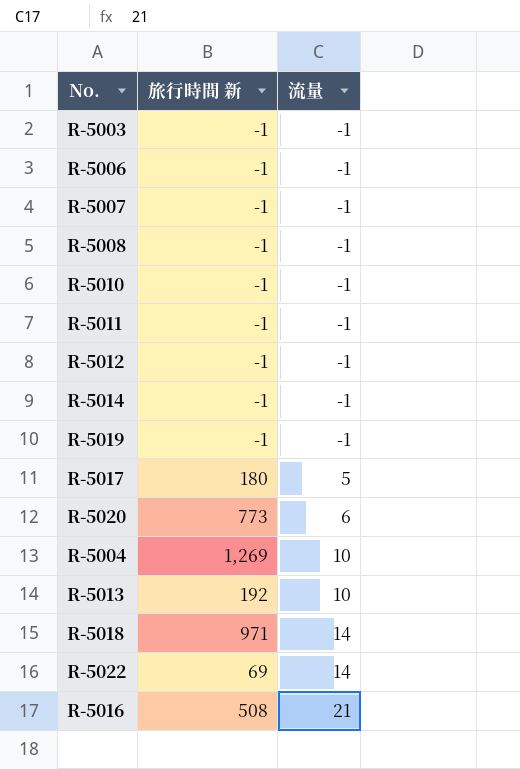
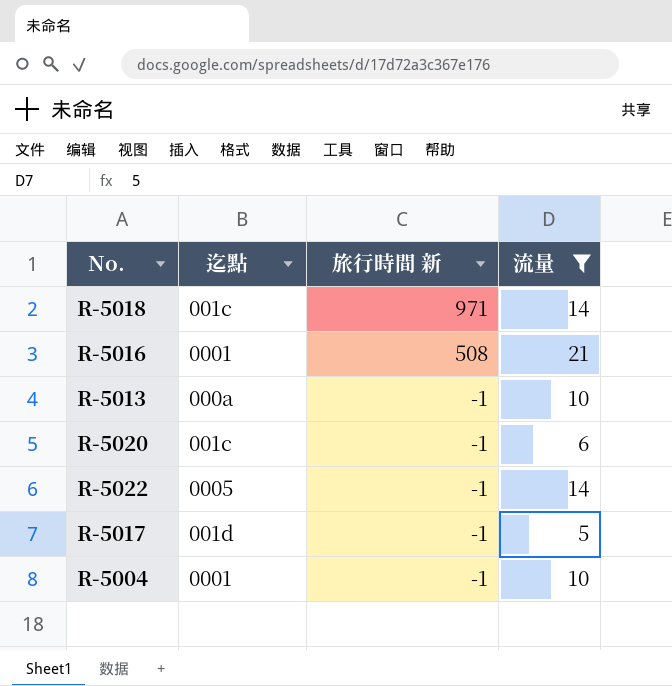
filter: none -> 流量 != -1
row order: 流量 ascending -> 旅行時間 新 descending
column 迄點 | position: none -> 2
R-5013 | 旅行時間 新: 192 -> -1
R-5020 | 旅行時間 新: 773 -> -1
R-5022 | 旅行時間 新: 69 -> -1
R-5017 | 旅行時間 新: 180 -> -1
R-5004 | 旅行時間 新: 1,269 -> -1

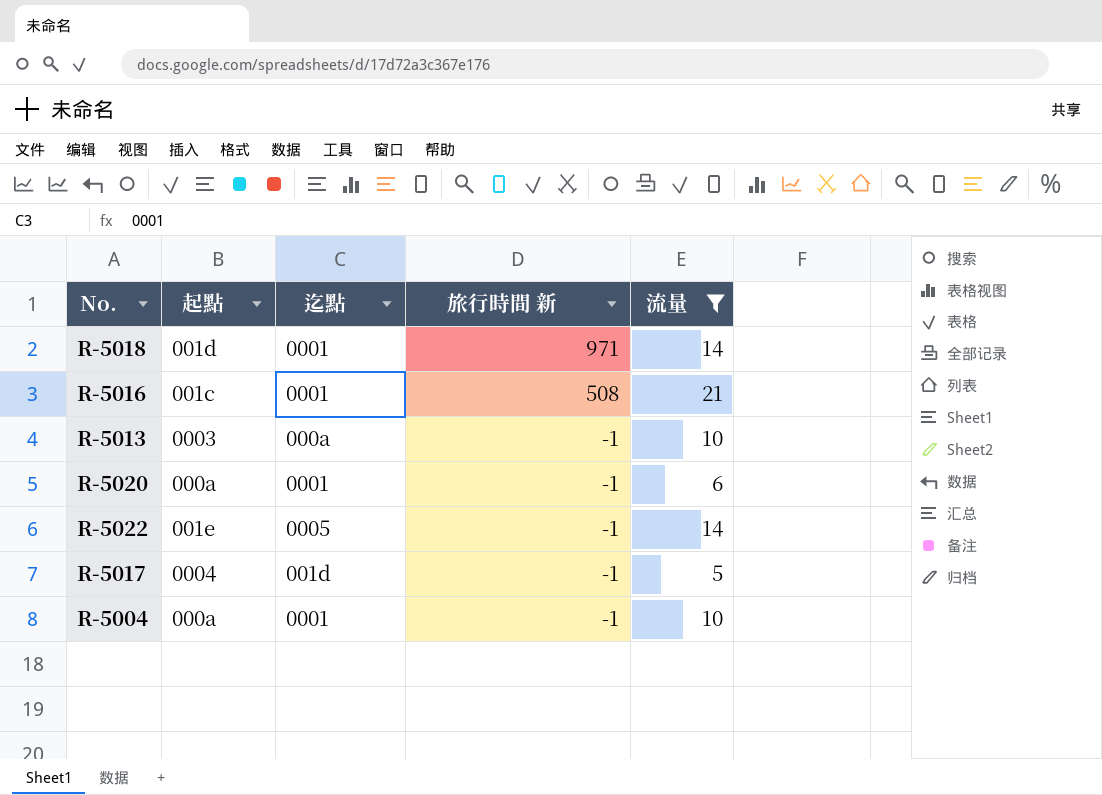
column 起點 | position: none -> 2
R-5018 | 迄點: 001c -> 0001
R-5020 | 迄點: 001c -> 0001

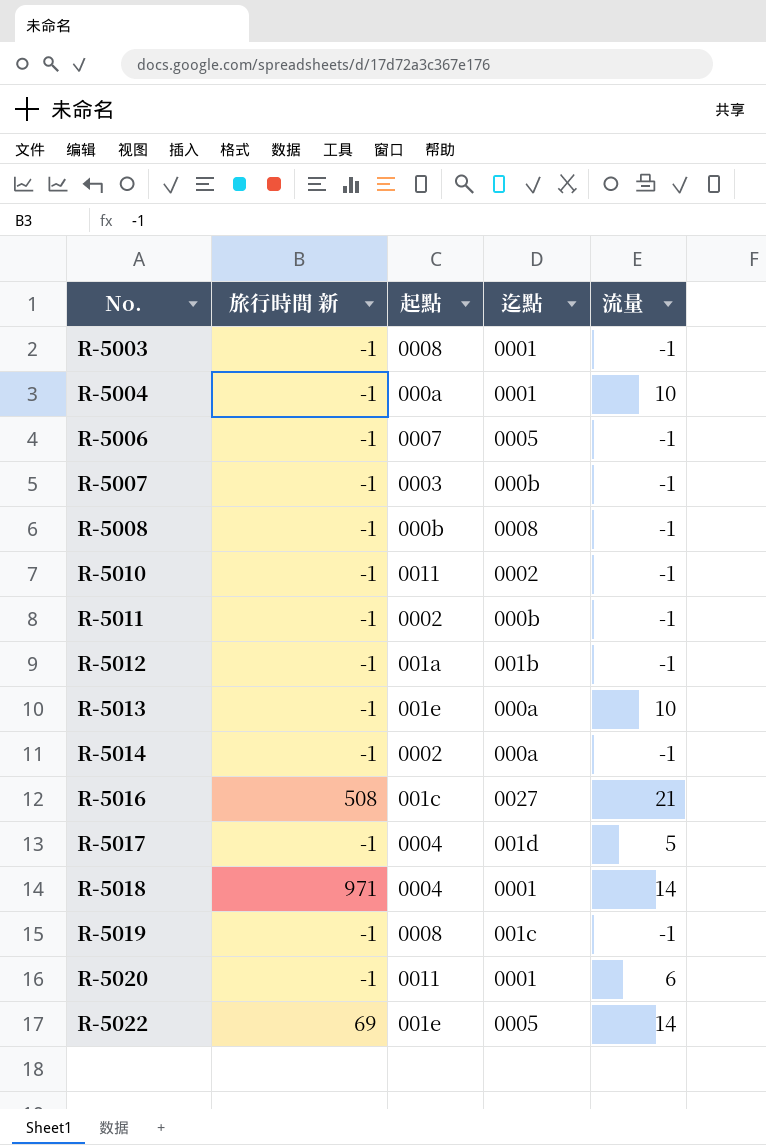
filter: 流量 != -1 -> none
row order: 旅行時間 新 descending -> No. ascending
column 旅行時間 新 | position: 4 -> 2
R-5013 | 起點: 0003 -> 001e
R-5016 | 迄點: 0001 -> 0027
R-5018 | 起點: 001d -> 0004
R-5020 | 起點: 000a -> 0011
R-5022 | 旅行時間 新: -1 -> 69

